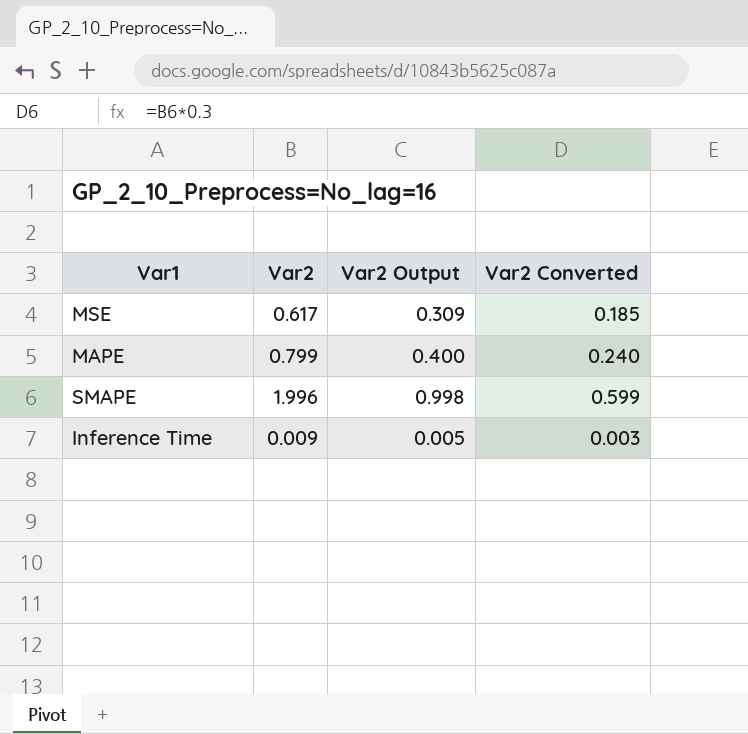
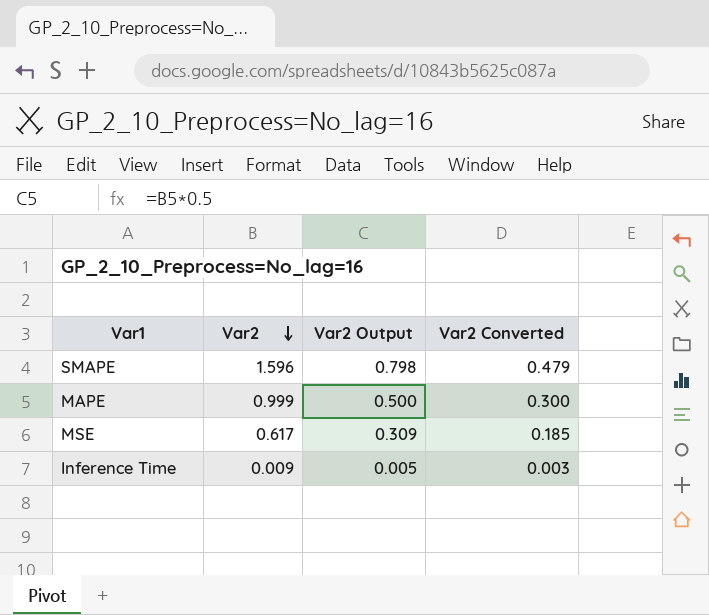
row order: none -> Var2 descending
SMAPE | Var2: 1.996 -> 1.596
SMAPE | Var2 Output: 0.998 -> 0.798
SMAPE | Var2 Converted: 0.599 -> 0.479
MAPE | Var2: 0.799 -> 0.999
MAPE | Var2 Output: 0.400 -> 0.500
MAPE | Var2 Converted: 0.240 -> 0.300

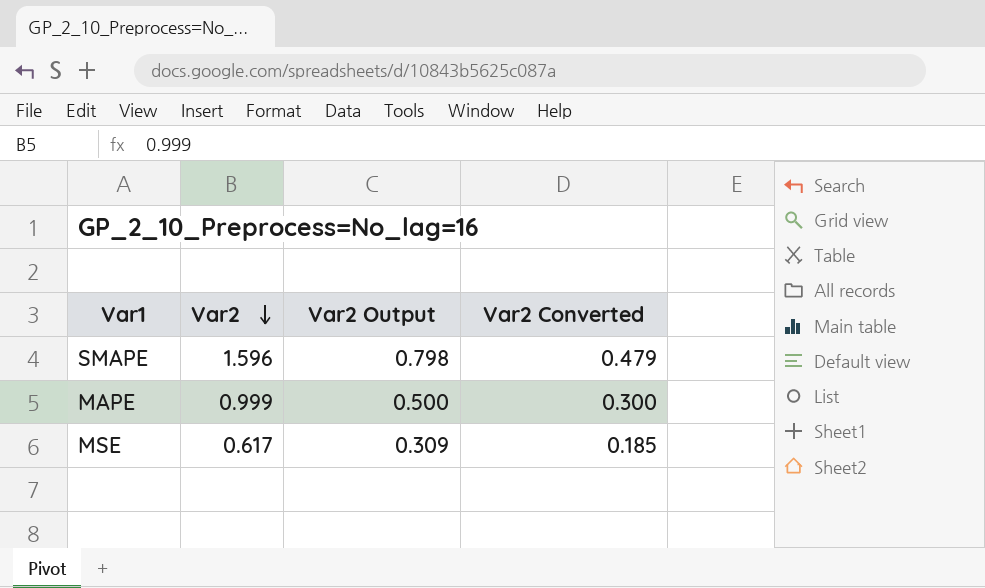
row Inference Time: 0.009 | 0.005 | 0.003 -> none

